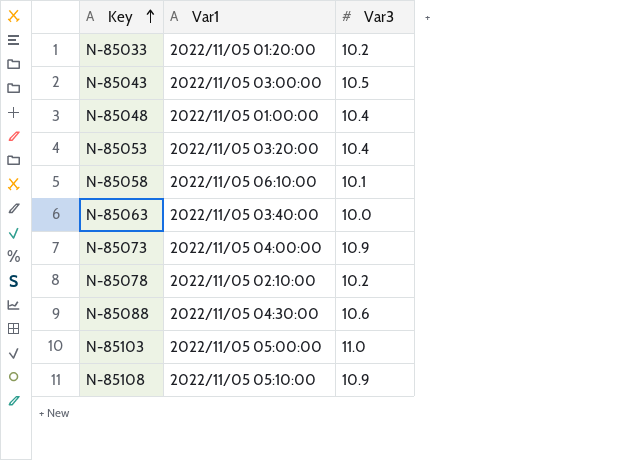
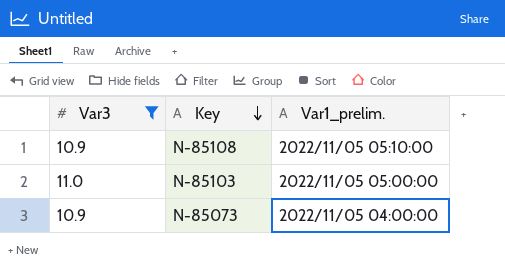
filter: none -> Var3 >= 10.9
row order: Key ascending -> Key descending
column Var3 | position: 3 -> 1
column name: Var1 -> Var1_prelim.

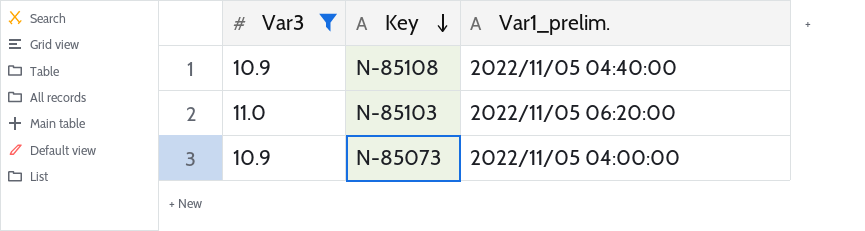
N-85108 | Var1_prelim.: 2022/11/05 05:10:00 -> 2022/11/05 04:40:00
N-85103 | Var1_prelim.: 2022/11/05 05:00:00 -> 2022/11/05 06:20:00

